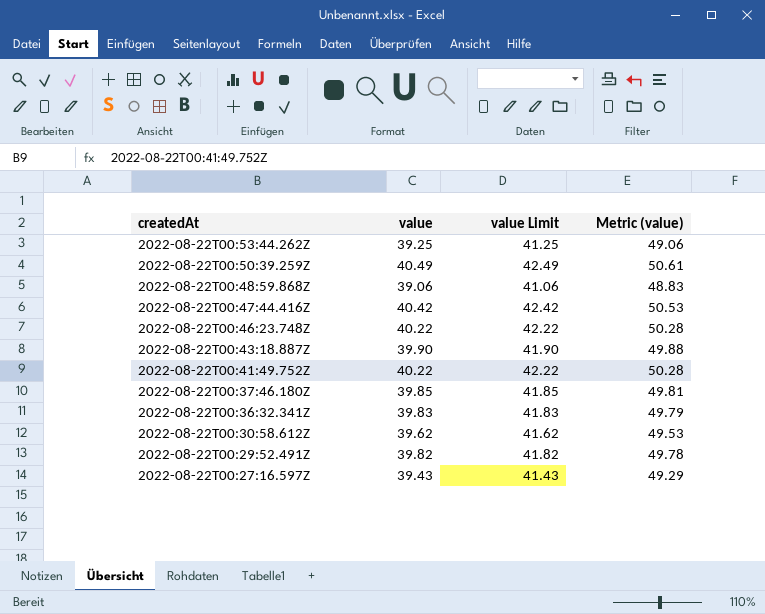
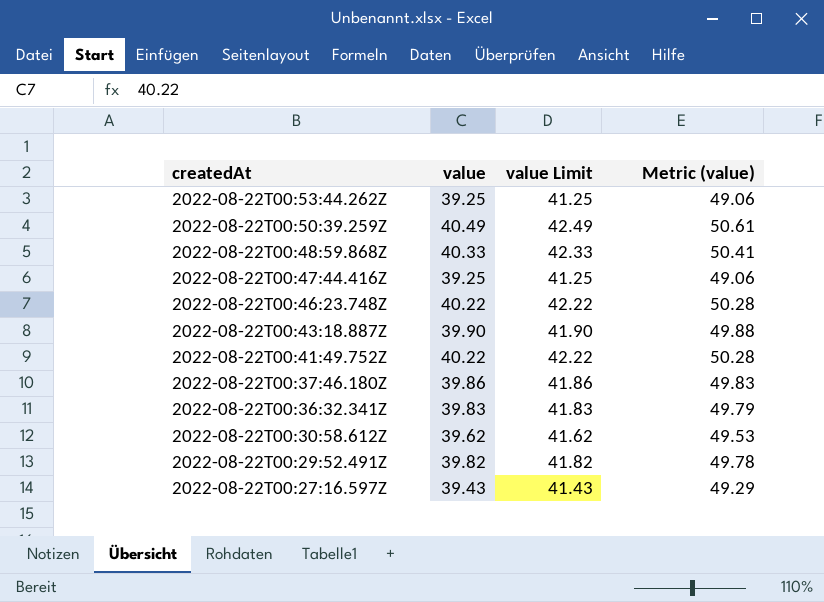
2022-08-22T00:48:59.868Z | value: 39.06 -> 40.33
2022-08-22T00:48:59.868Z | value Limit: 41.06 -> 42.33
2022-08-22T00:48:59.868Z | Metric (value): 48.83 -> 50.41
2022-08-22T00:47:44.416Z | value: 40.42 -> 39.25
2022-08-22T00:47:44.416Z | value Limit: 42.42 -> 41.25
2022-08-22T00:47:44.416Z | Metric (value): 50.53 -> 49.06
2022-08-22T00:37:46.180Z | value: 39.85 -> 39.86
2022-08-22T00:37:46.180Z | value Limit: 41.85 -> 41.86
2022-08-22T00:37:46.180Z | Metric (value): 49.81 -> 49.83

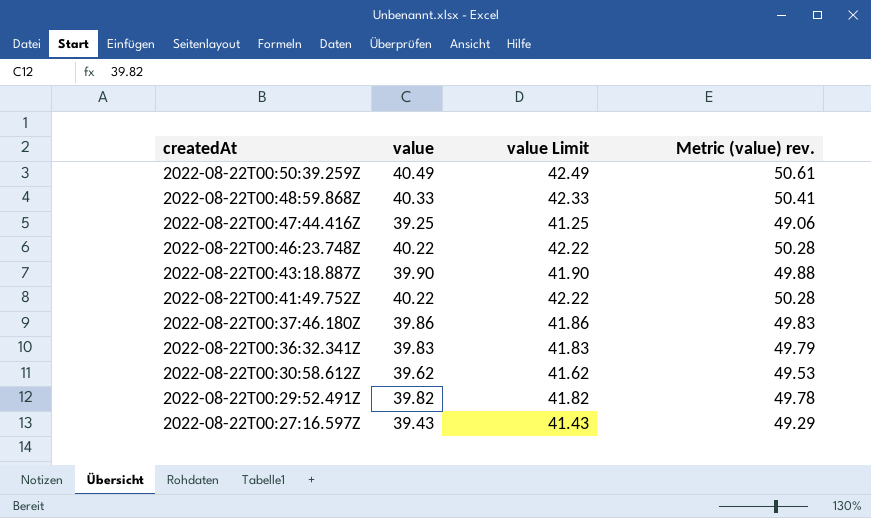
column name: Metric (value) -> Metric (value) rev.
row 2022-08-22T00:53:44.262Z: 39.25 | 41.25 | 49.06 -> none

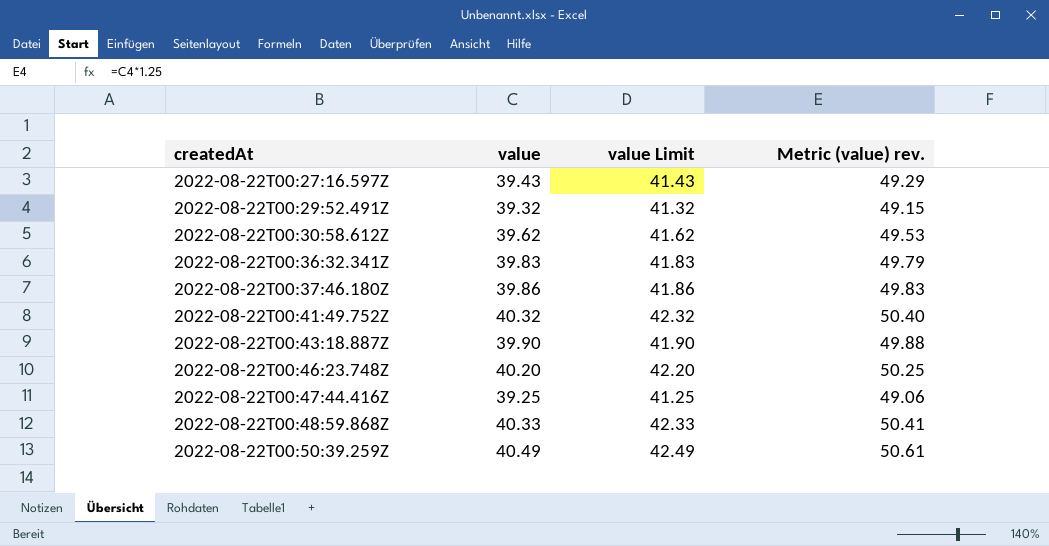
row order: createdAt descending -> createdAt ascending
2022-08-22T00:29:52.491Z | value: 39.82 -> 39.32
2022-08-22T00:29:52.491Z | value Limit: 41.82 -> 41.32
2022-08-22T00:29:52.491Z | Metric (value) rev.: 49.78 -> 49.15
2022-08-22T00:41:49.752Z | value: 40.22 -> 40.32
2022-08-22T00:41:49.752Z | value Limit: 42.22 -> 42.32
2022-08-22T00:41:49.752Z | Metric (value) rev.: 50.28 -> 50.40
2022-08-22T00:46:23.748Z | value: 40.22 -> 40.20
2022-08-22T00:46:23.748Z | value Limit: 42.22 -> 42.20
2022-08-22T00:46:23.748Z | Metric (value) rev.: 50.28 -> 50.25

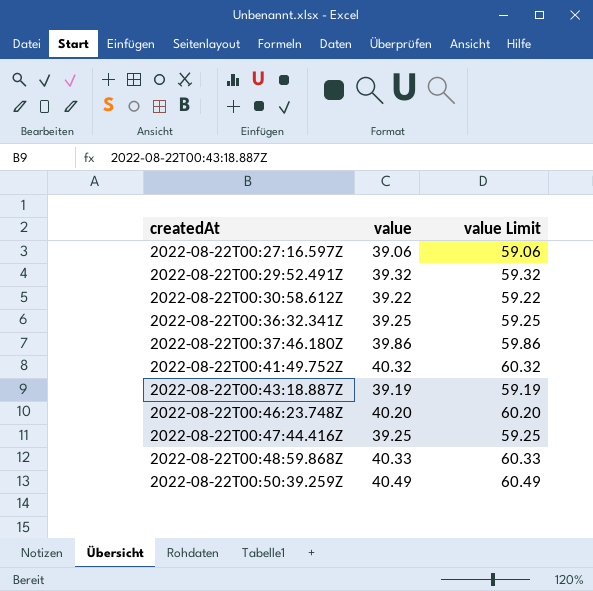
column Metric (value) rev. | formula: [value] * 1.25 -> none
column value Limit | formula: [value] + 2 -> [value] + 20
2022-08-22T00:27:16.597Z | value: 39.43 -> 39.06
2022-08-22T00:30:58.612Z | value: 39.62 -> 39.22
2022-08-22T00:36:32.341Z | value: 39.83 -> 39.25
2022-08-22T00:43:18.887Z | value: 39.90 -> 39.19

